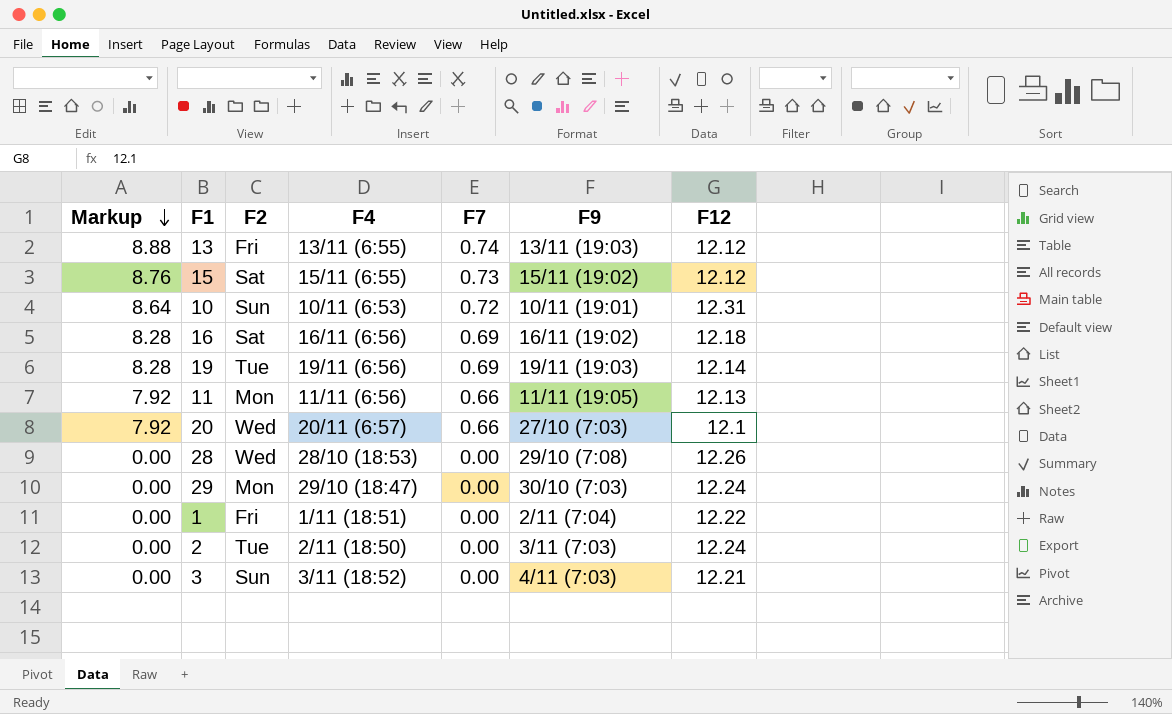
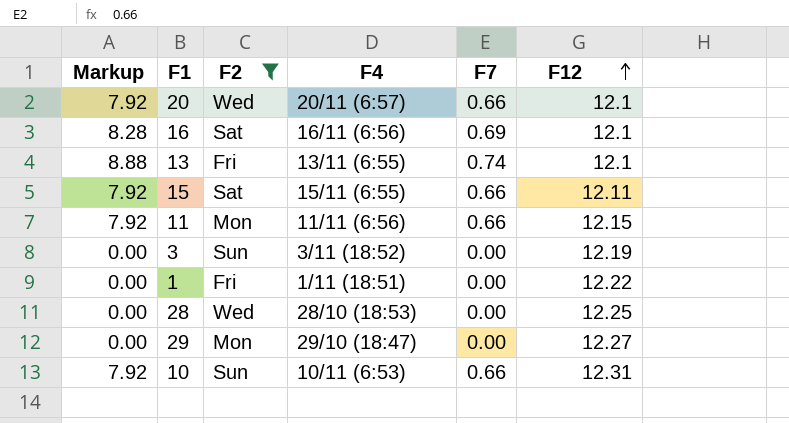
filter: none -> F2 != Tue
row order: Markup descending -> F12 ascending
column F9 | position: 6 -> none
16 | F12: 12.18 -> 12.1
13 | F12: 12.12 -> 12.1
15 | Markup: 8.76 -> 7.92
15 | F7: 0.73 -> 0.66
15 | F12: 12.12 -> 12.11
11 | F12: 12.13 -> 12.15
3 | F12: 12.21 -> 12.19
28 | F12: 12.26 -> 12.25
29 | F12: 12.24 -> 12.27
10 | Markup: 8.64 -> 7.92
10 | F7: 0.72 -> 0.66

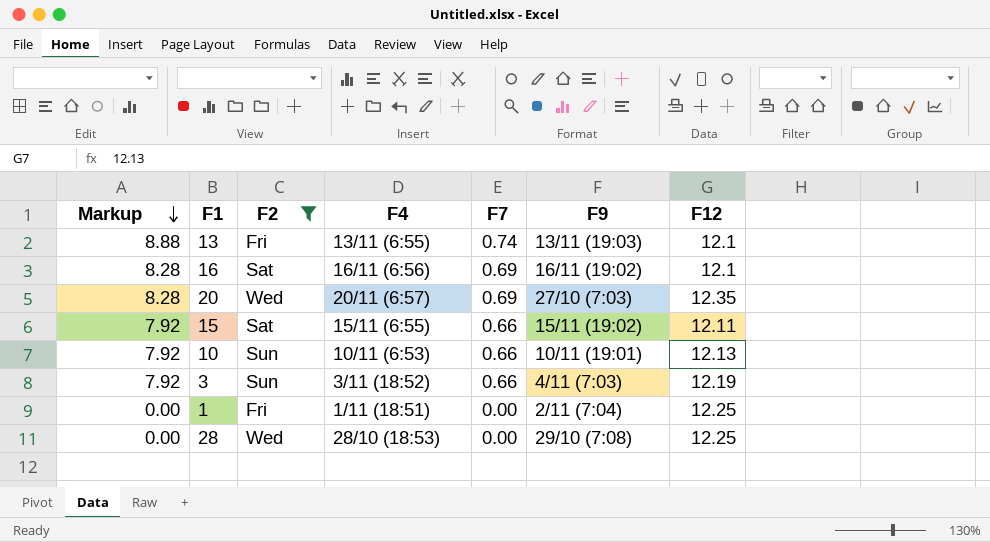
row order: F12 ascending -> Markup descending
column F9 | position: none -> 6
row 11: 7.92 | Mon | 11/11 (6:56) | 0.66 | 12.15 -> none
row 29: 0.00 | Mon | 29/10 (18:47) | 0.00 | 12.27 -> none
20 | Markup: 7.92 -> 8.28
20 | F7: 0.66 -> 0.69
20 | F12: 12.1 -> 12.35
10 | F12: 12.31 -> 12.13
3 | Markup: 0.00 -> 7.92
3 | F7: 0.00 -> 0.66
1 | F12: 12.22 -> 12.25

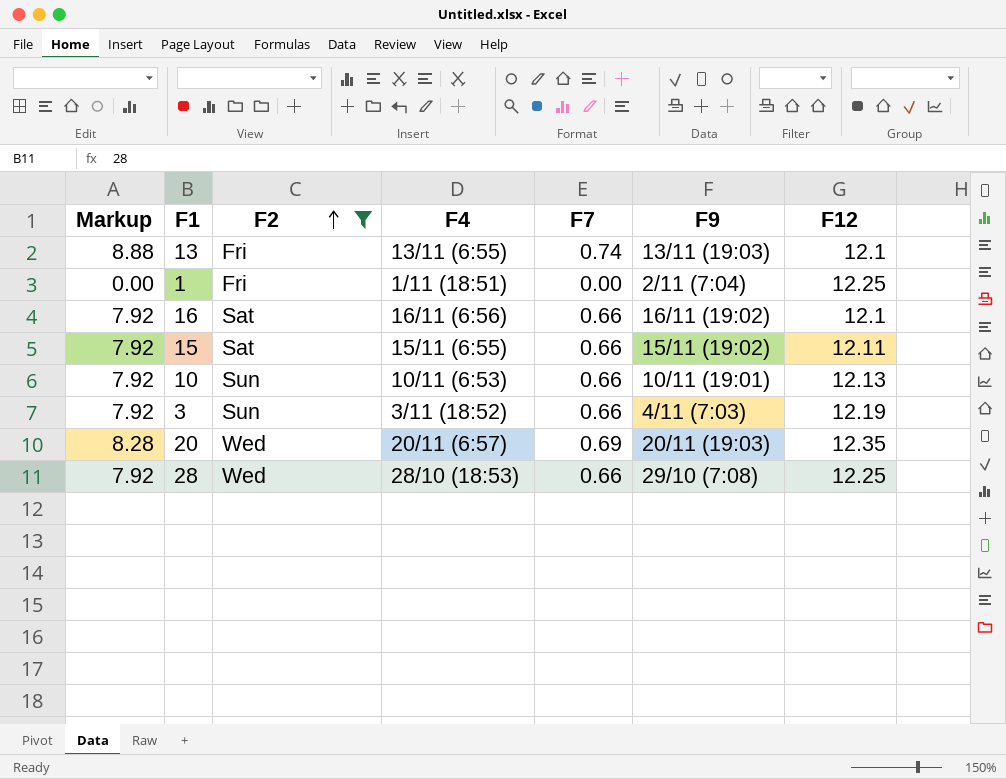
row order: Markup descending -> F2 ascending
16 | Markup: 8.28 -> 7.92
16 | F7: 0.69 -> 0.66
20 | F9: 27/10 (7:03) -> 20/11 (19:03)
28 | Markup: 0.00 -> 7.92
28 | F7: 0.00 -> 0.66

